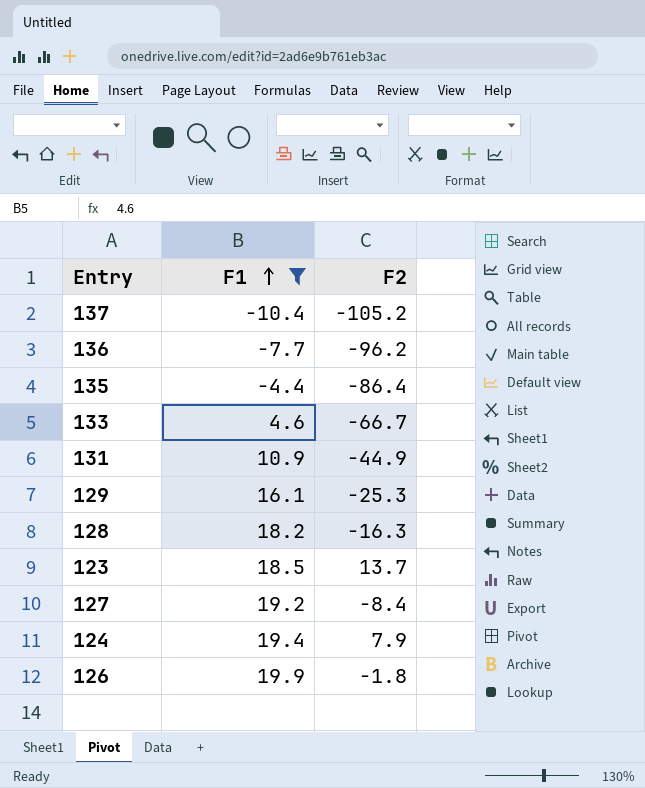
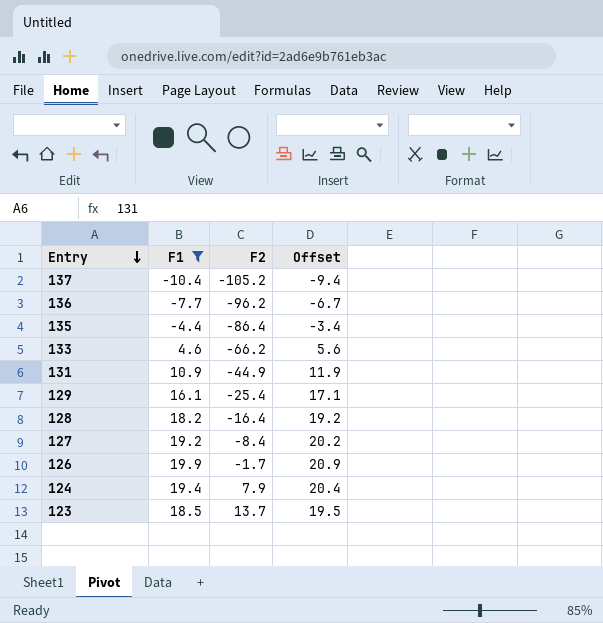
row order: F1 ascending -> Entry descending
column Offset | formula: none -> [F1] + 1
133 | F2: -66.7 -> -66.2
129 | F2: -25.3 -> -25.4
128 | F2: -16.3 -> -16.4
126 | F2: -1.8 -> -1.7

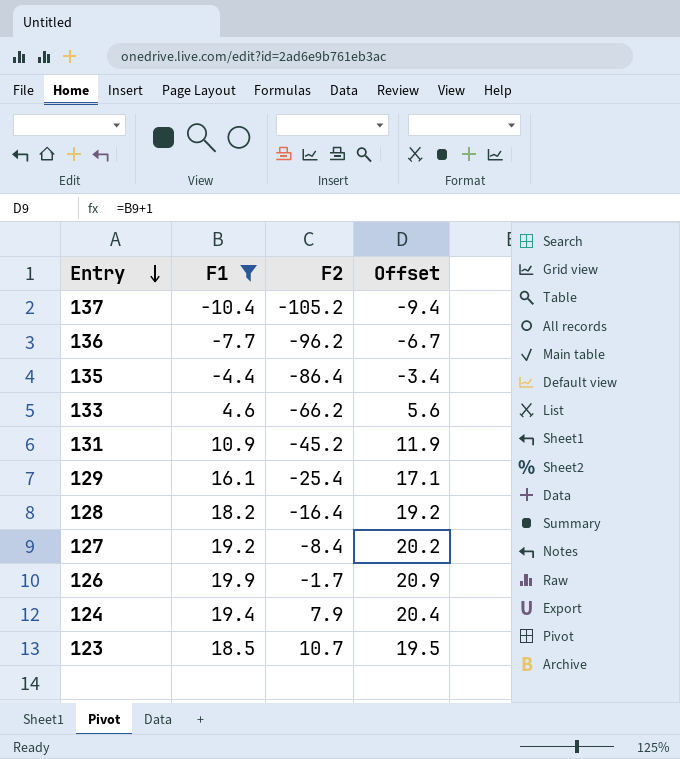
131 | F2: -44.9 -> -45.2
123 | F2: 13.7 -> 10.7

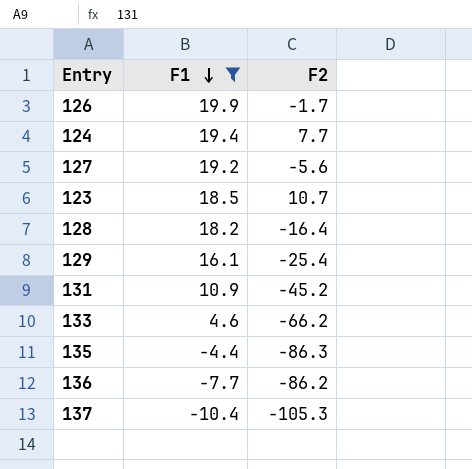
row order: Entry descending -> F1 descending
column Offset | formula: [F1] + 1 -> none
124 | F2: 7.9 -> 7.7
127 | F2: -8.4 -> -5.6
135 | F2: -86.4 -> -86.3
136 | F2: -96.2 -> -86.2
137 | F2: -105.2 -> -105.3

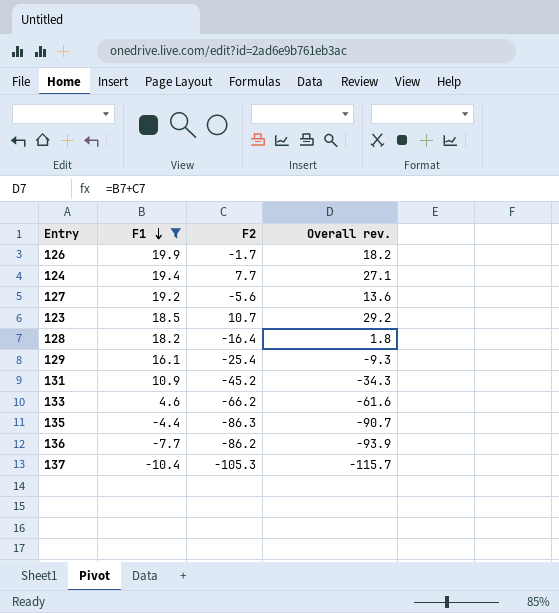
column Overall rev. | formula: none -> [F1] + [F2]

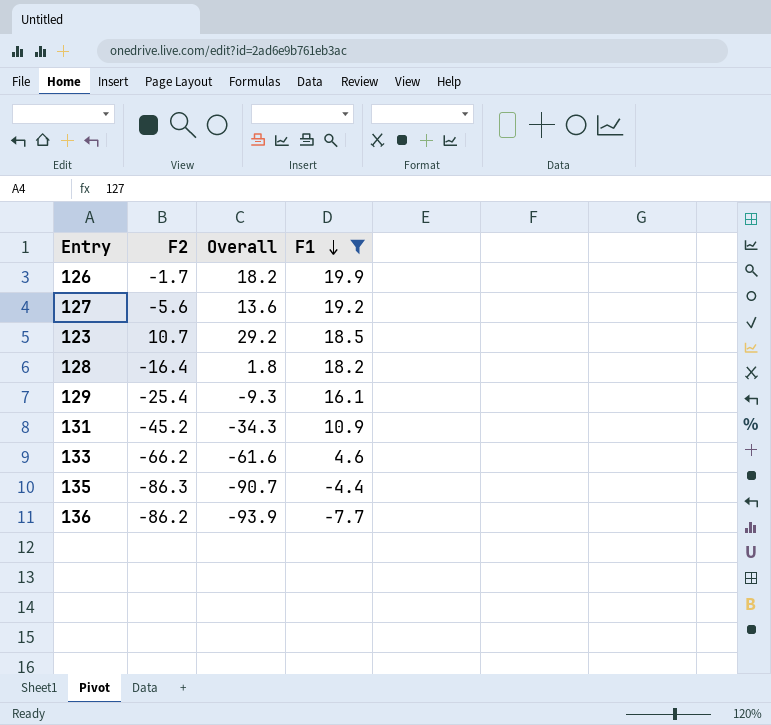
column name: Overall rev. -> Overall
column F1 | position: 2 -> 4
row 124: 19.4 | 7.7 | 27.1 -> none
row 137: -10.4 | -105.3 | -115.7 -> none

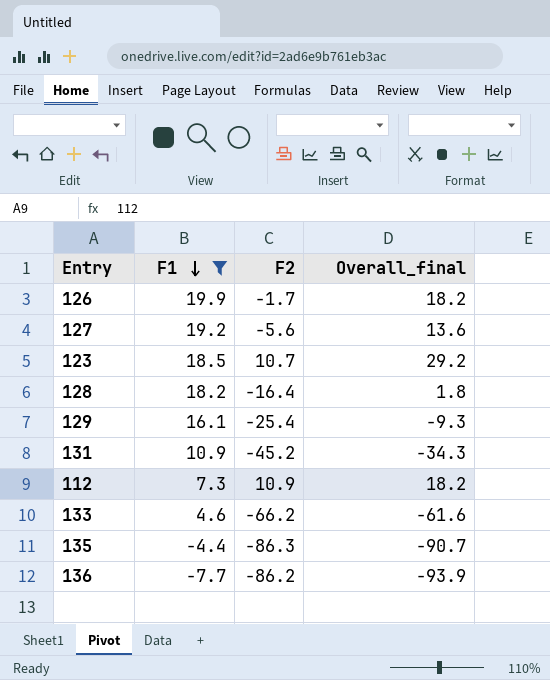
column F1 | position: 4 -> 2
column name: Overall -> Overall_final
row 112: none -> 7.3 | 10.9 | 18.2

